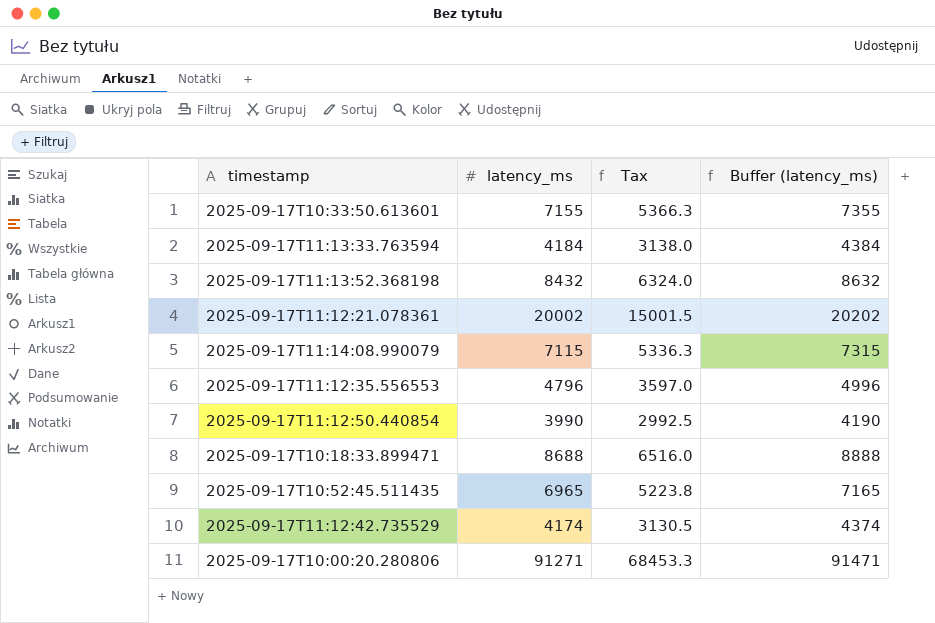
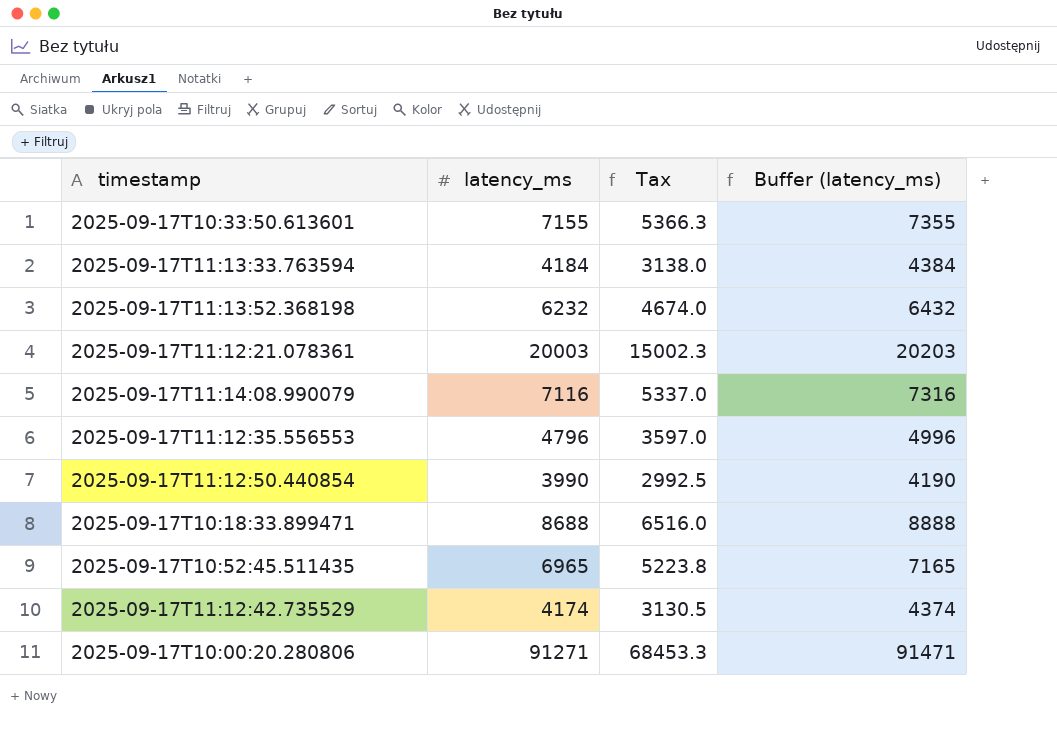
2025-09-17T11:13:52.368198 | latency_ms: 8432 -> 6232
2025-09-17T11:13:52.368198 | Tax: 6324.0 -> 4674.0
2025-09-17T11:13:52.368198 | Buffer (latency_ms): 8632 -> 6432
2025-09-17T11:12:21.078361 | latency_ms: 20002 -> 20003
2025-09-17T11:12:21.078361 | Tax: 15001.5 -> 15002.3
2025-09-17T11:12:21.078361 | Buffer (latency_ms): 20202 -> 20203
2025-09-17T11:14:08.990079 | latency_ms: 7115 -> 7116
2025-09-17T11:14:08.990079 | Tax: 5336.3 -> 5337.0
2025-09-17T11:14:08.990079 | Buffer (latency_ms): 7315 -> 7316

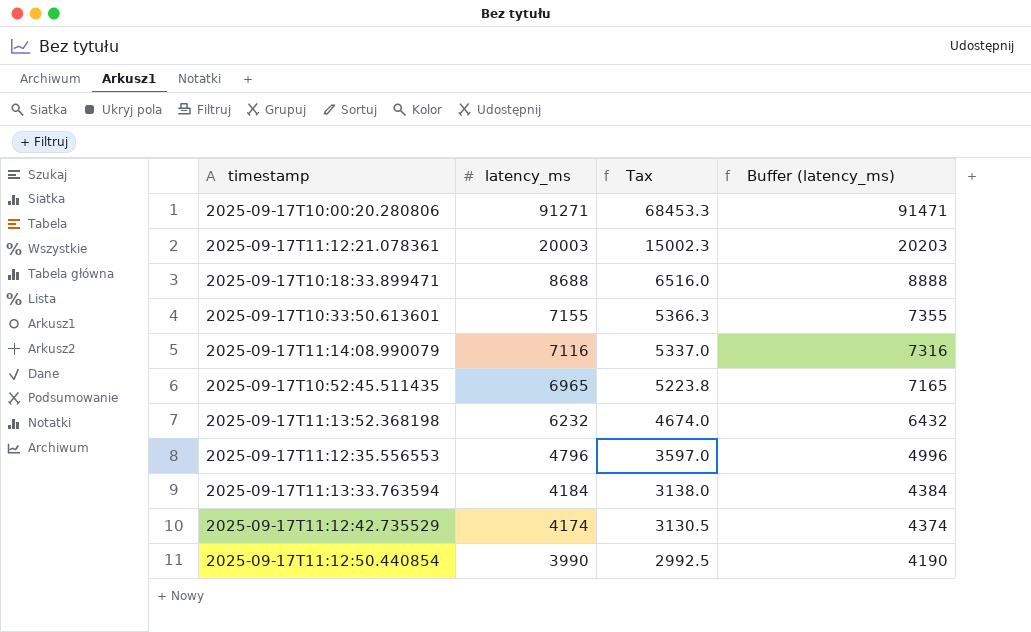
row order: none -> latency_ms descending

